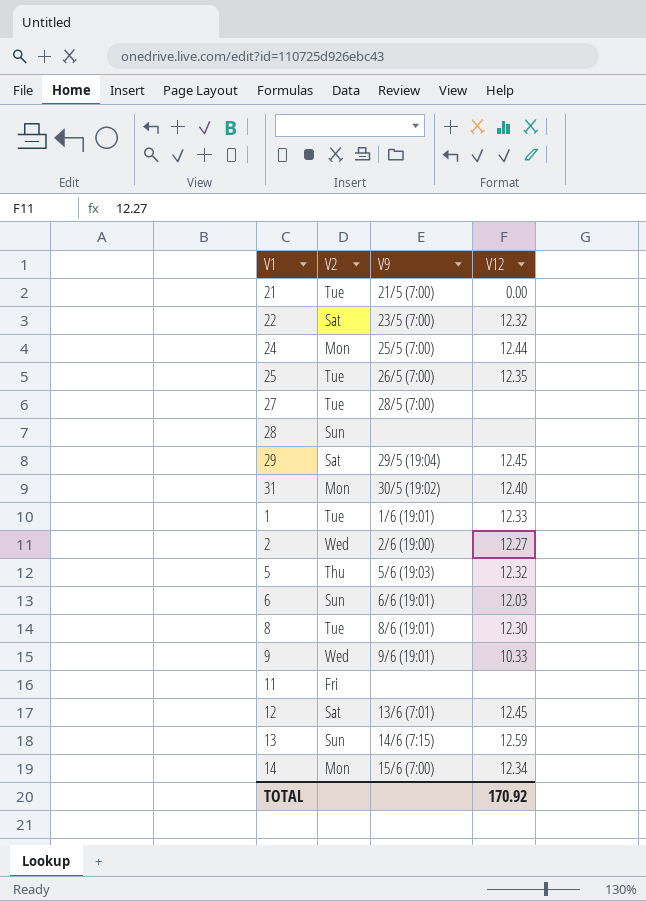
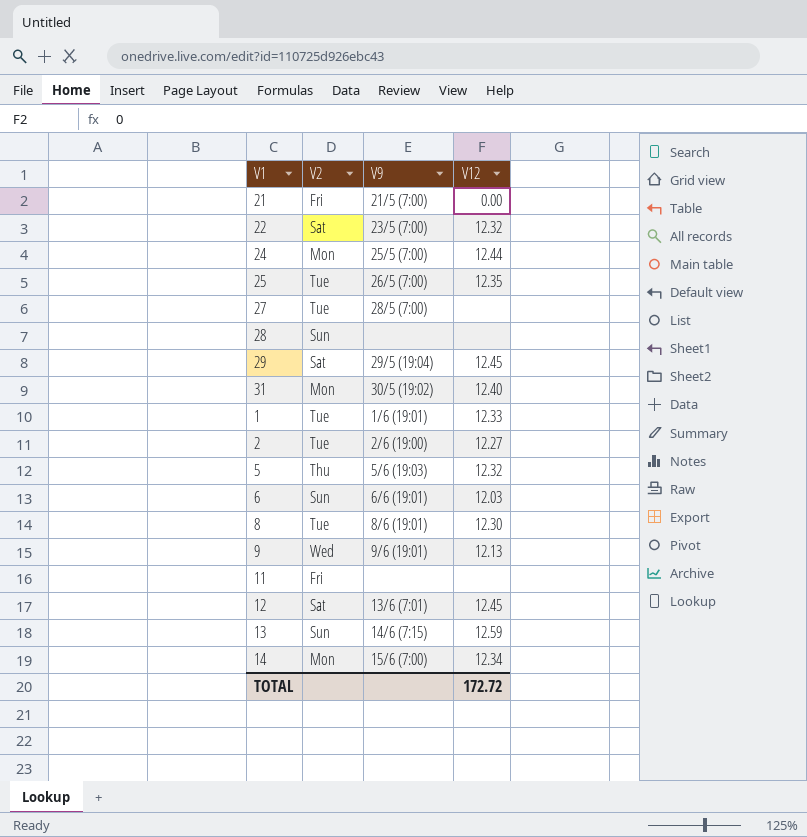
21 | V2: Tue -> Fri
2 | V2: Wed -> Tue
9 | V12: 10.33 -> 12.13
TOTAL | V12: 170.92 -> 172.72

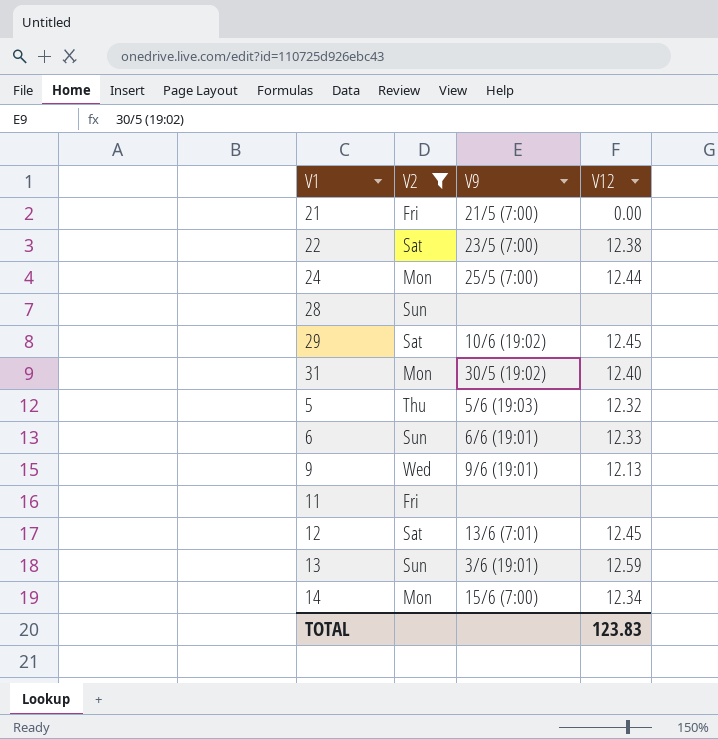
filter: none -> V2 != Tue
22 | V12: 12.32 -> 12.38
29 | V9: 29/5 (19:04) -> 10/6 (19:02)
6 | V12: 12.03 -> 12.33
13 | V9: 14/6 (7:15) -> 3/6 (19:01)
TOTAL | V12: 172.72 -> 123.83

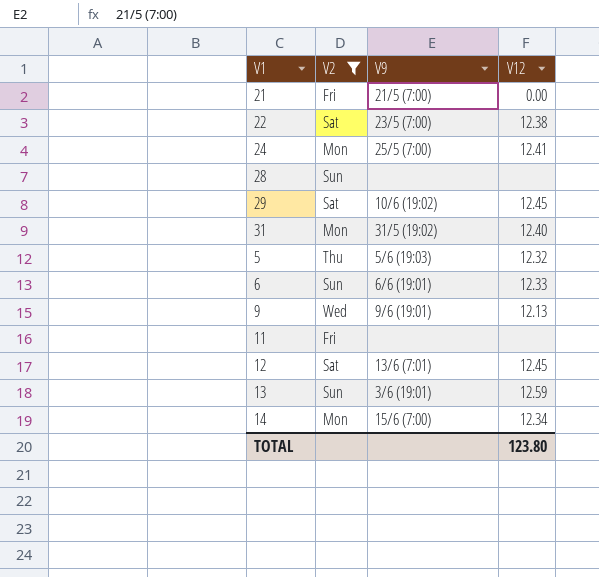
24 | V12: 12.44 -> 12.41
31 | V9: 30/5 (19:02) -> 31/5 (19:02)
TOTAL | V12: 123.83 -> 123.80

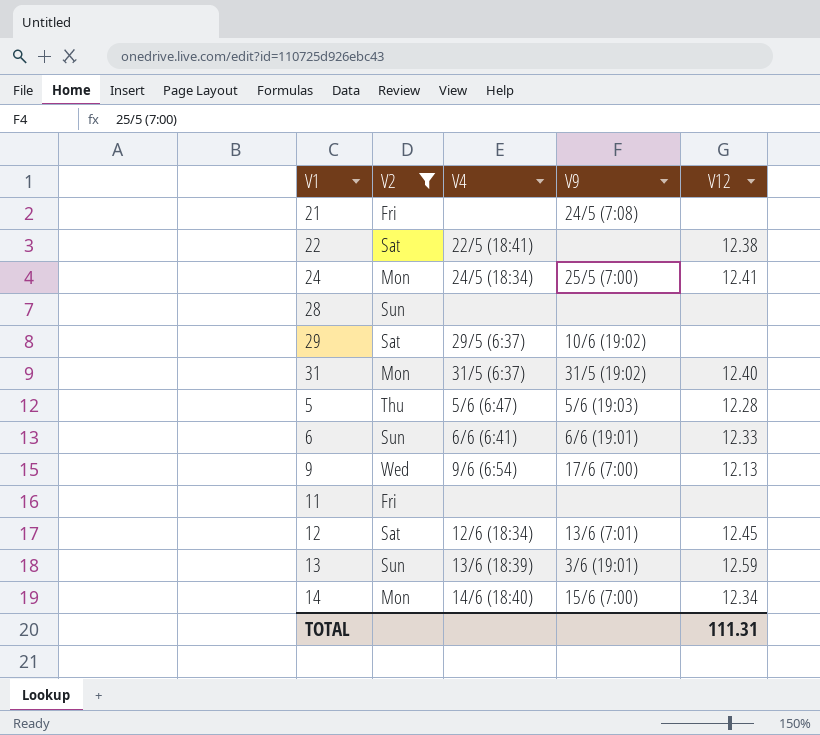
column V4 | position: none -> 3
21 | V9: 21/5 (7:00) -> 24/5 (7:08)
21 | V12: 0.00 -> none
22 | V9: 23/5 (7:00) -> none
29 | V12: 12.45 -> none
5 | V12: 12.32 -> 12.28
9 | V9: 9/6 (19:01) -> 17/6 (7:00)
TOTAL | V12: 123.80 -> 111.31

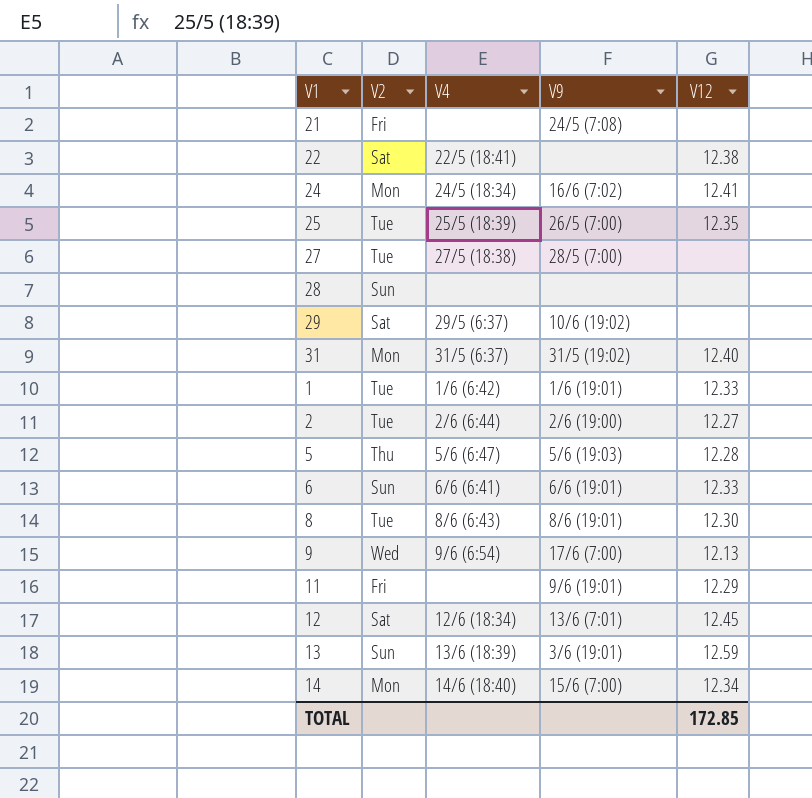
filter: V2 != Tue -> none
24 | V9: 25/5 (7:00) -> 16/6 (7:02)
11 | V9: none -> 9/6 (19:01)
11 | V12: none -> 12.29
TOTAL | V12: 111.31 -> 172.85

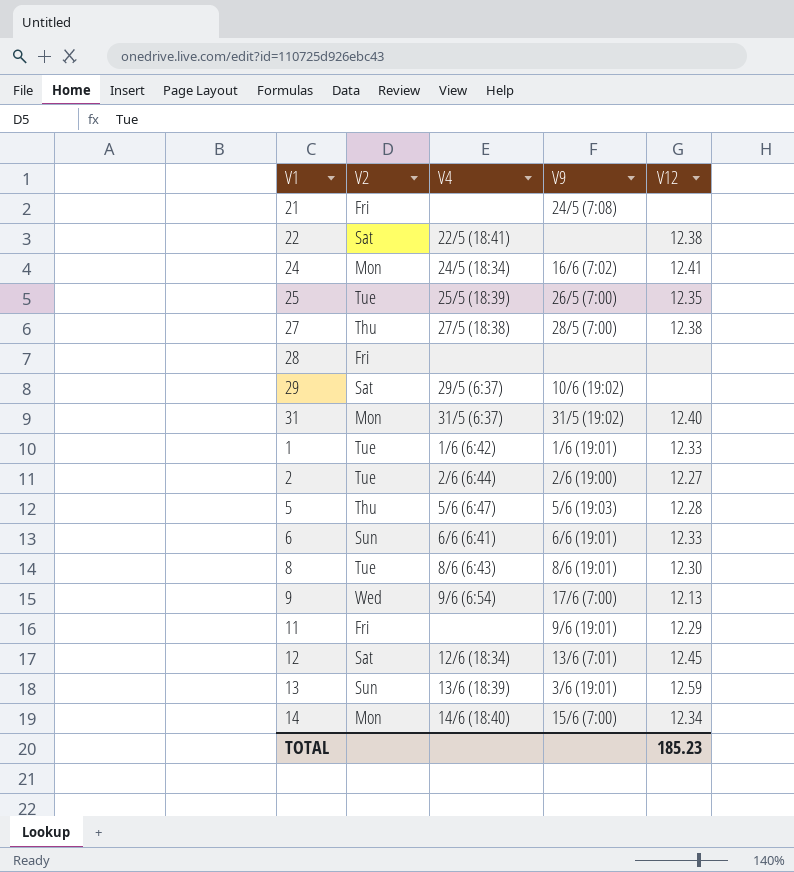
27 | V2: Tue -> Thu
27 | V12: none -> 12.38
28 | V2: Sun -> Fri
TOTAL | V12: 172.85 -> 185.23

